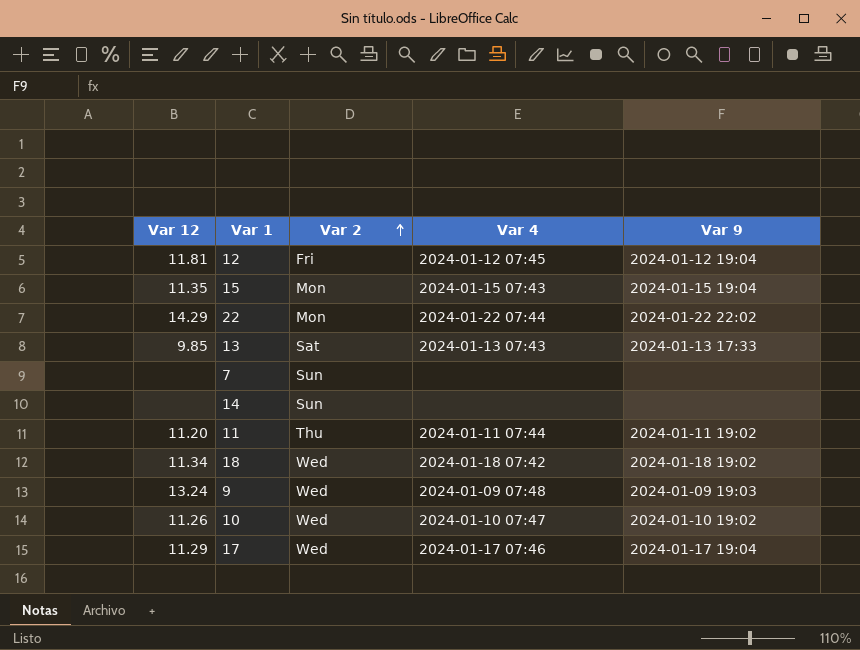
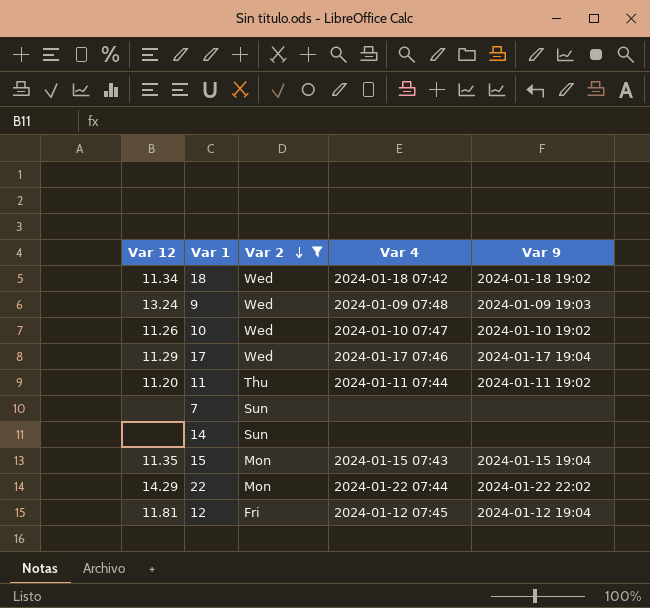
filter: none -> Var 2 != Sat
row order: Var 2 ascending -> Var 2 descending

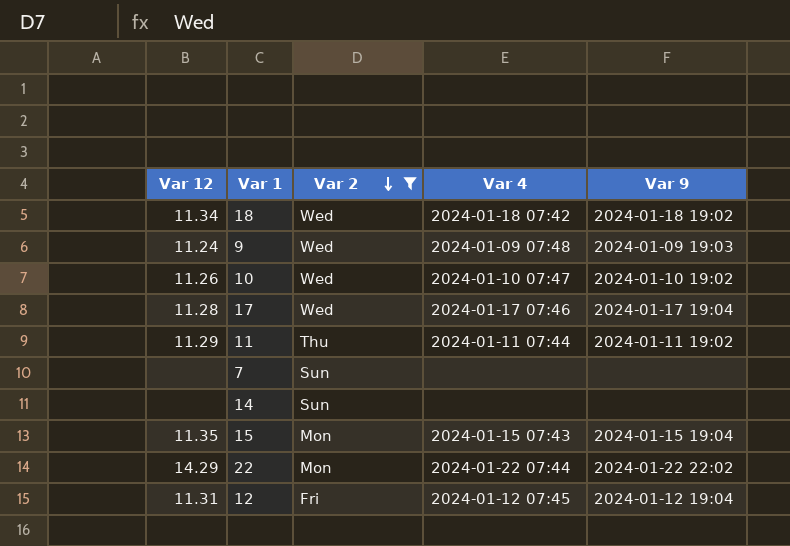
9 | Var 12: 13.24 -> 11.24
17 | Var 12: 11.29 -> 11.28
11 | Var 12: 11.20 -> 11.29
12 | Var 12: 11.81 -> 11.31

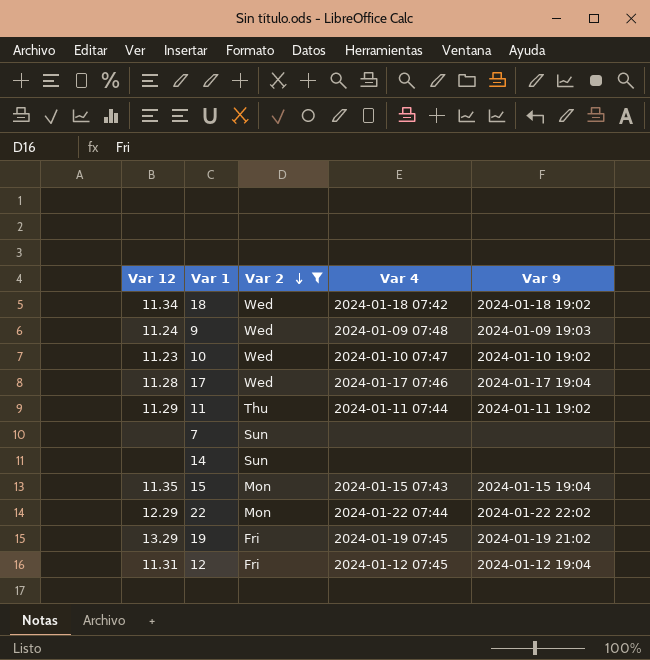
10 | Var 12: 11.26 -> 11.23
22 | Var 12: 14.29 -> 12.29
row 19: none -> 13.29 | Fri | 2024-01-19 07:45 | 2024-01-19 21:02

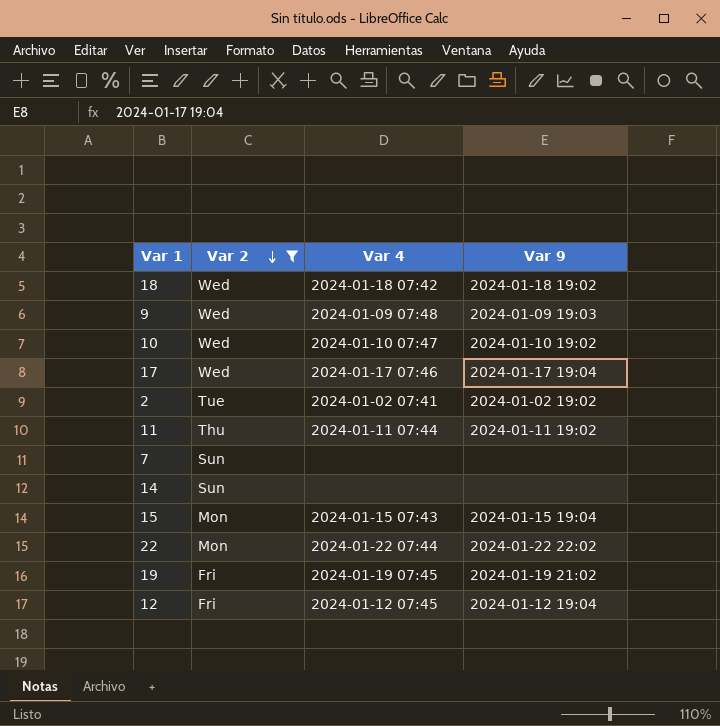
column Var 12 | position: 1 -> none
row 2: none -> Tue | 2024-01-02 07:41 | 2024-01-02 19:02

